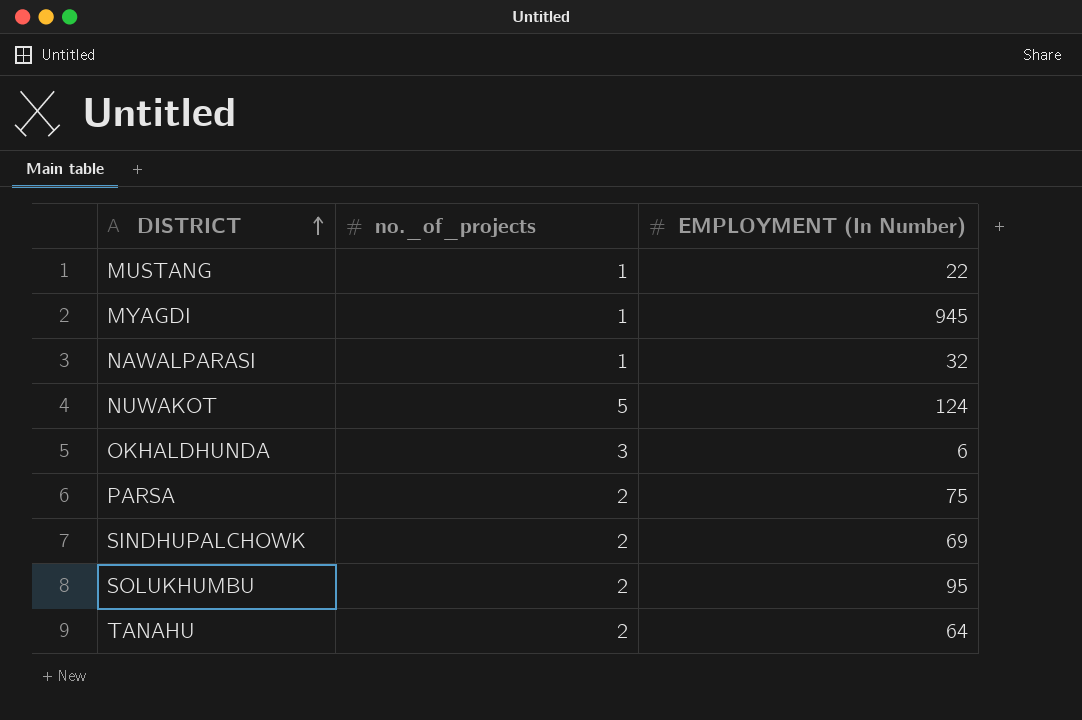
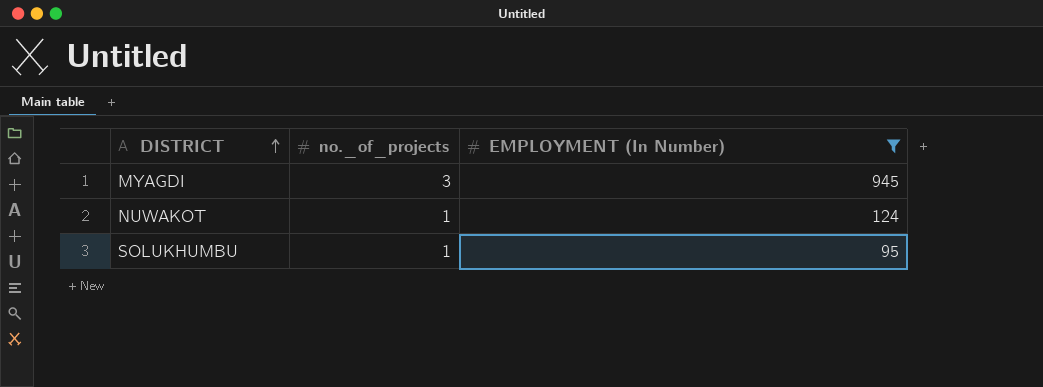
filter: none -> EMPLOYMENT (In Number) >= 95
MYAGDI | no._of_projects: 1 -> 3
NUWAKOT | no._of_projects: 5 -> 1
SOLUKHUMBU | no._of_projects: 2 -> 1

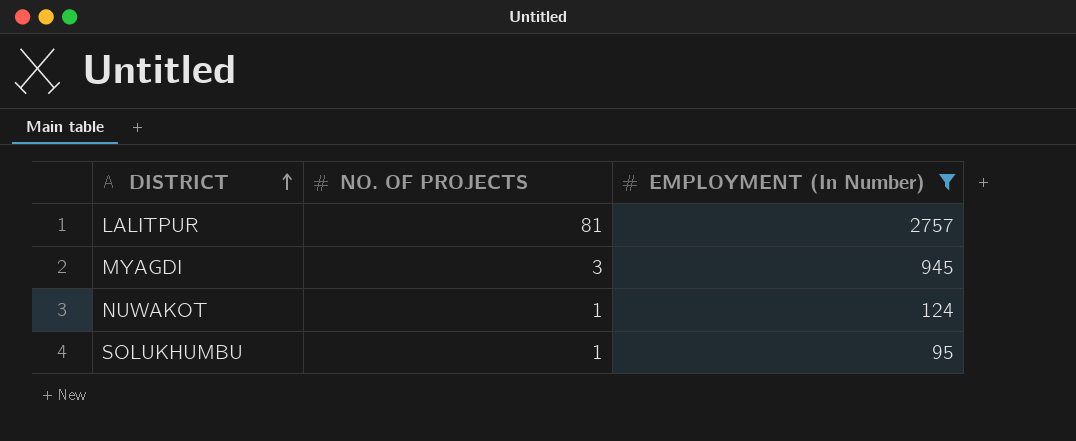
column name: no._of_projects -> NO. OF PROJECTS
row LALITPUR: none -> 81 | 2757

